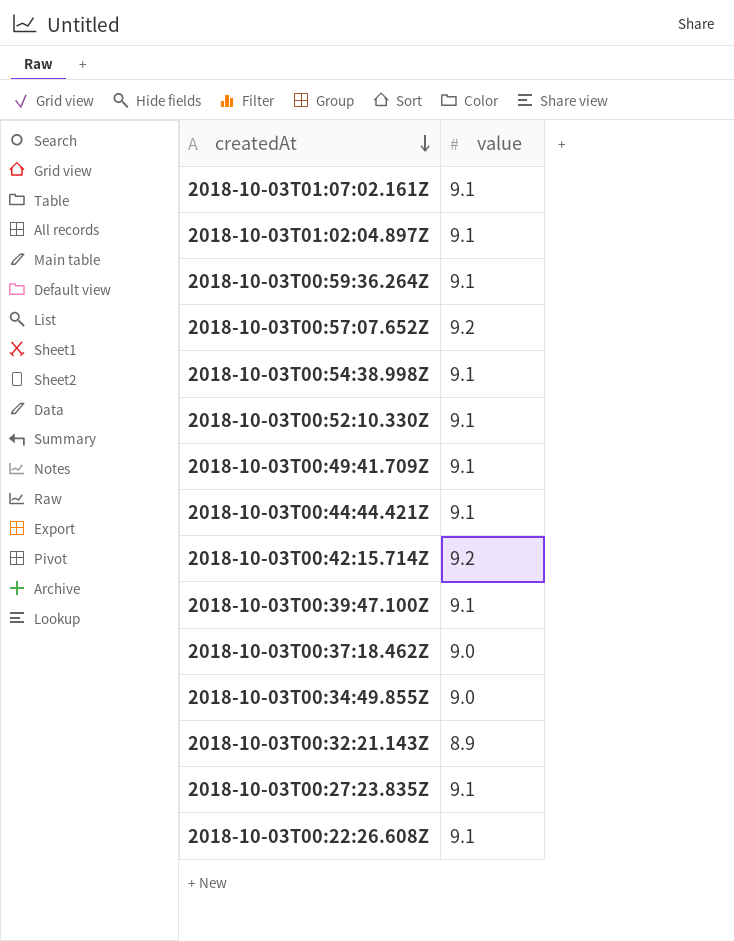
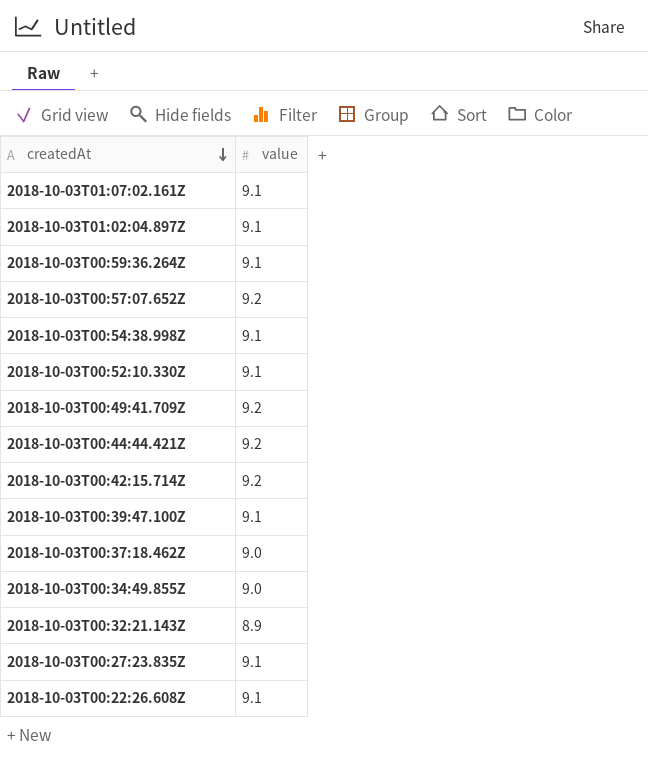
2018-10-03T00:49:41.709Z | value: 9.1 -> 9.2
2018-10-03T00:44:44.421Z | value: 9.1 -> 9.2

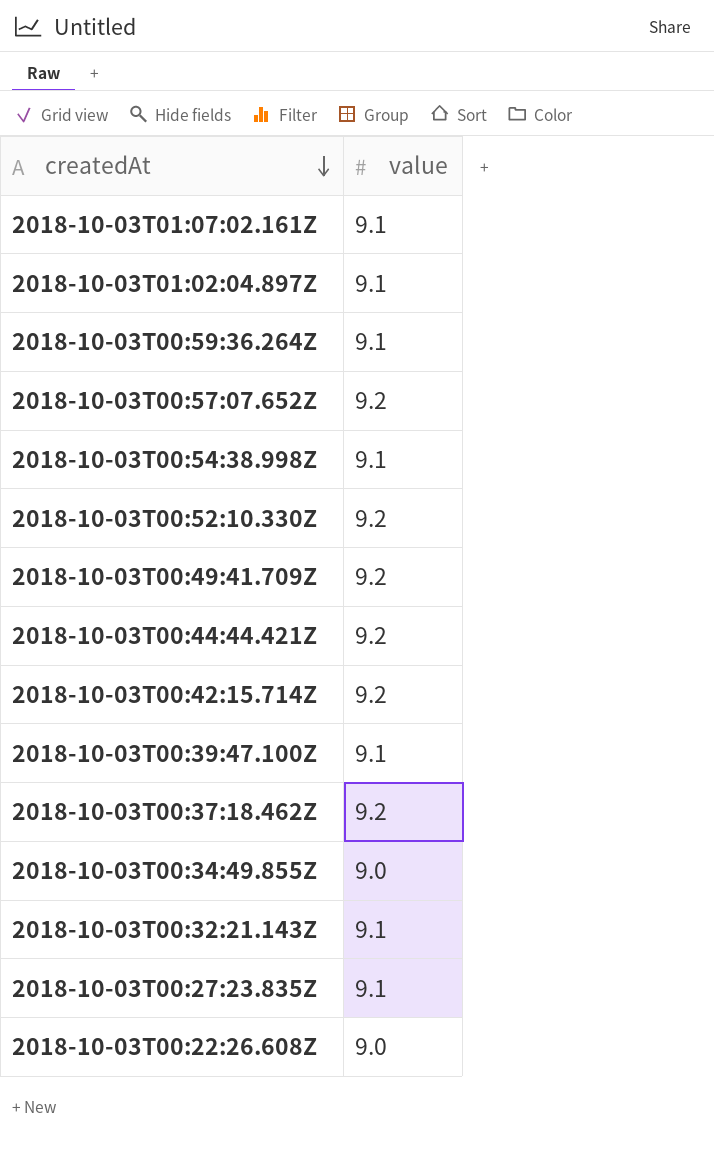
2018-10-03T00:52:10.330Z | value: 9.1 -> 9.2
2018-10-03T00:37:18.462Z | value: 9.0 -> 9.2
2018-10-03T00:32:21.143Z | value: 8.9 -> 9.1
2018-10-03T00:22:26.608Z | value: 9.1 -> 9.0

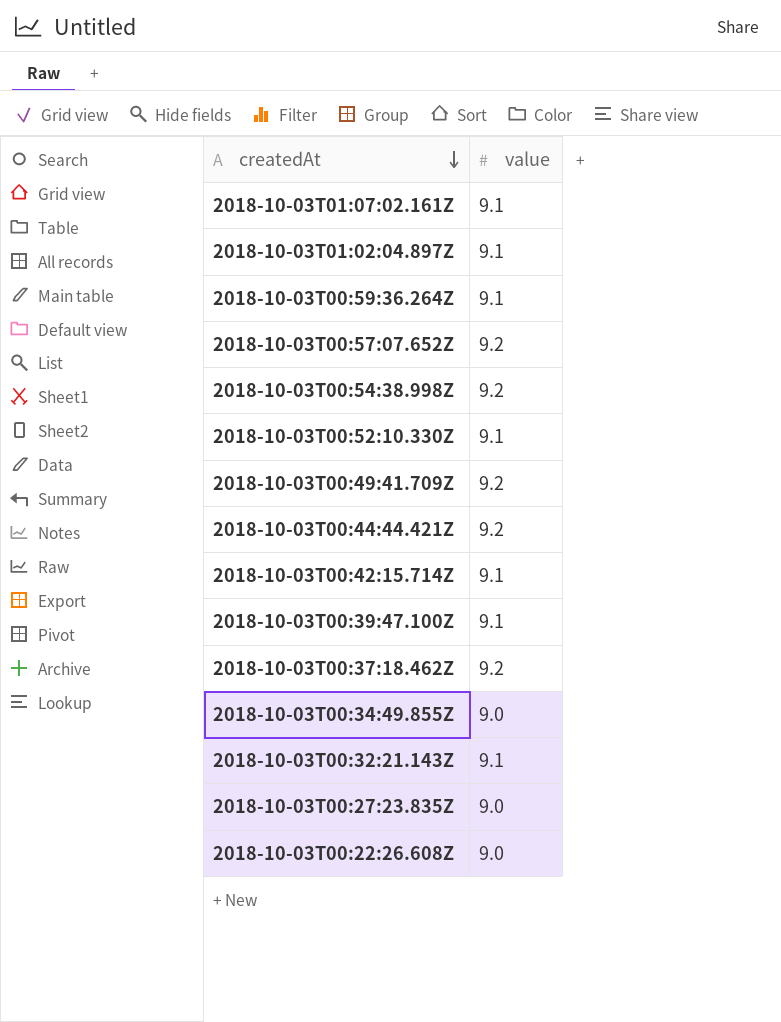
2018-10-03T00:54:38.998Z | value: 9.1 -> 9.2
2018-10-03T00:52:10.330Z | value: 9.2 -> 9.1
2018-10-03T00:42:15.714Z | value: 9.2 -> 9.1
2018-10-03T00:27:23.835Z | value: 9.1 -> 9.0

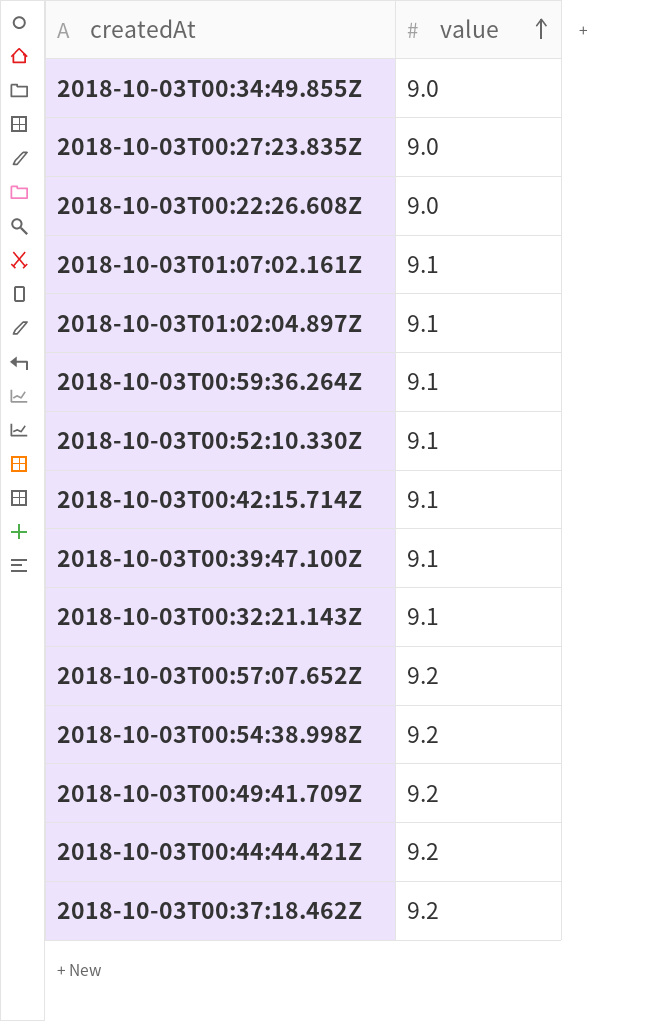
row order: createdAt descending -> value ascending

